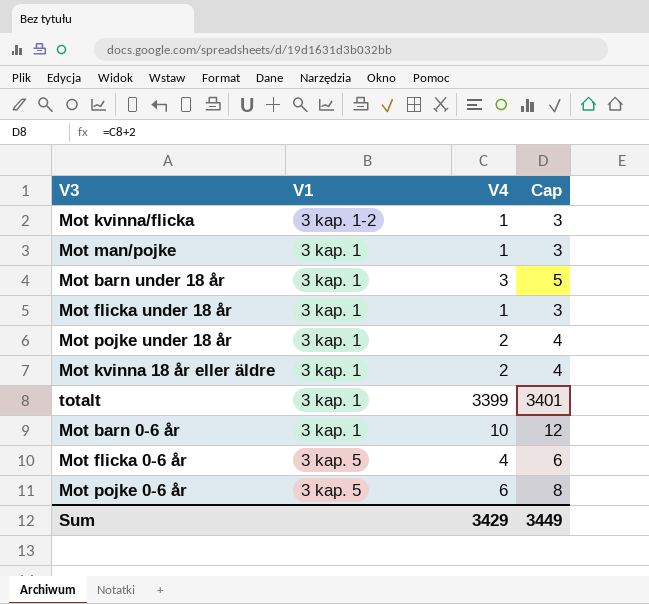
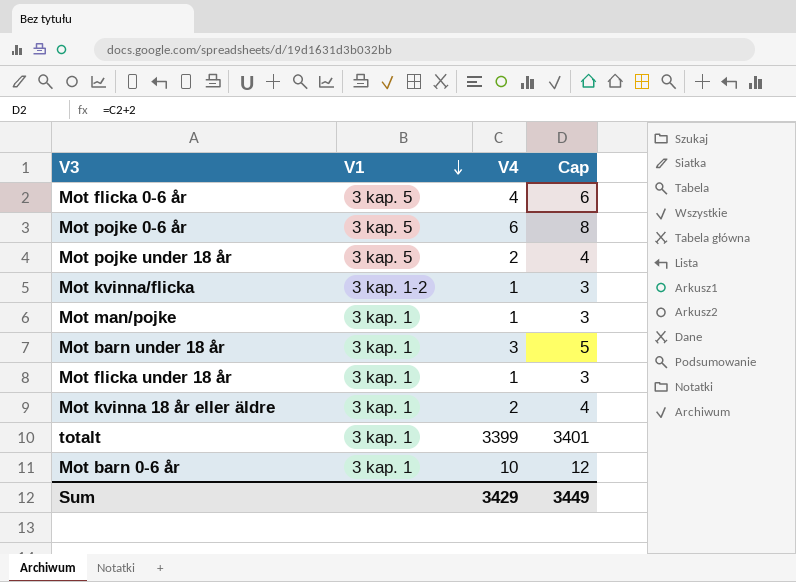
row order: none -> V1 descending
Mot pojke under 18 år | V1: 3 kap. 1 -> 3 kap. 5

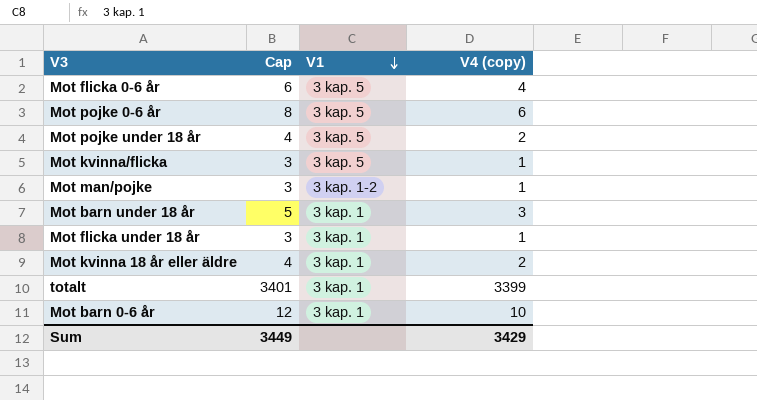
column Cap | position: 4 -> 2
column name: V4 -> V4 (copy)
Mot kvinna/flicka | V1: 3 kap. 1-2 -> 3 kap. 5
Mot man/pojke | V1: 3 kap. 1 -> 3 kap. 1-2

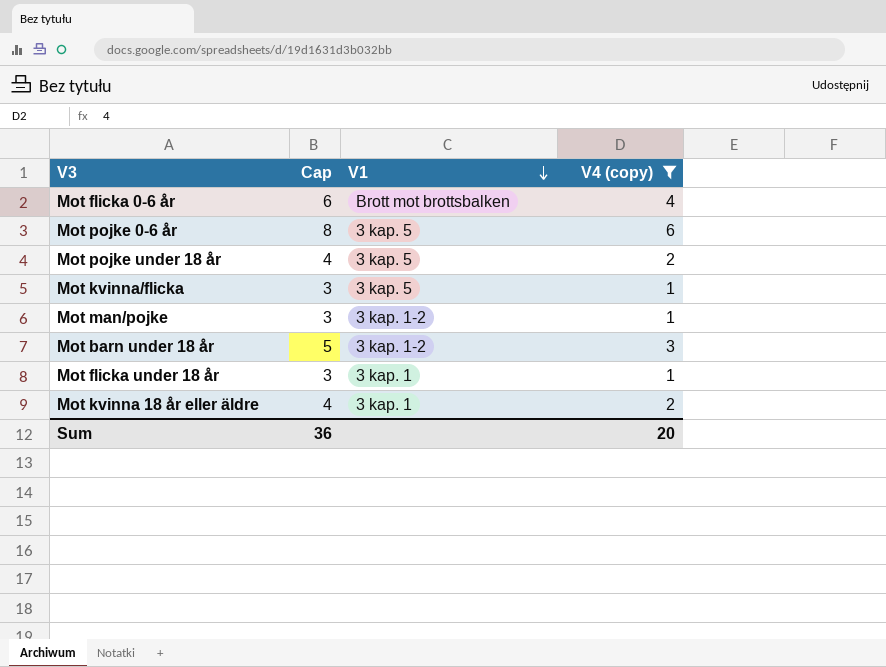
filter: none -> V4 (copy) <= 6
Mot flicka 0-6 år | V1: 3 kap. 5 -> Brott mot brottsbalken
Mot barn under 18 år | V1: 3 kap. 1 -> 3 kap. 1-2
Sum | Cap: 3449 -> 36
Sum | V4 (copy): 3429 -> 20

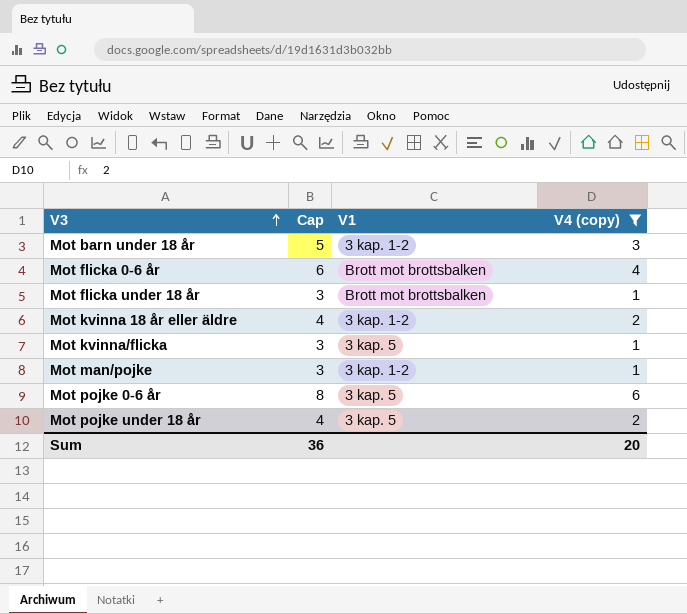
row order: V1 descending -> V3 ascending
Mot flicka under 18 år | V1: 3 kap. 1 -> Brott mot brottsbalken
Mot kvinna 18 år eller äldre | V1: 3 kap. 1 -> 3 kap. 1-2

